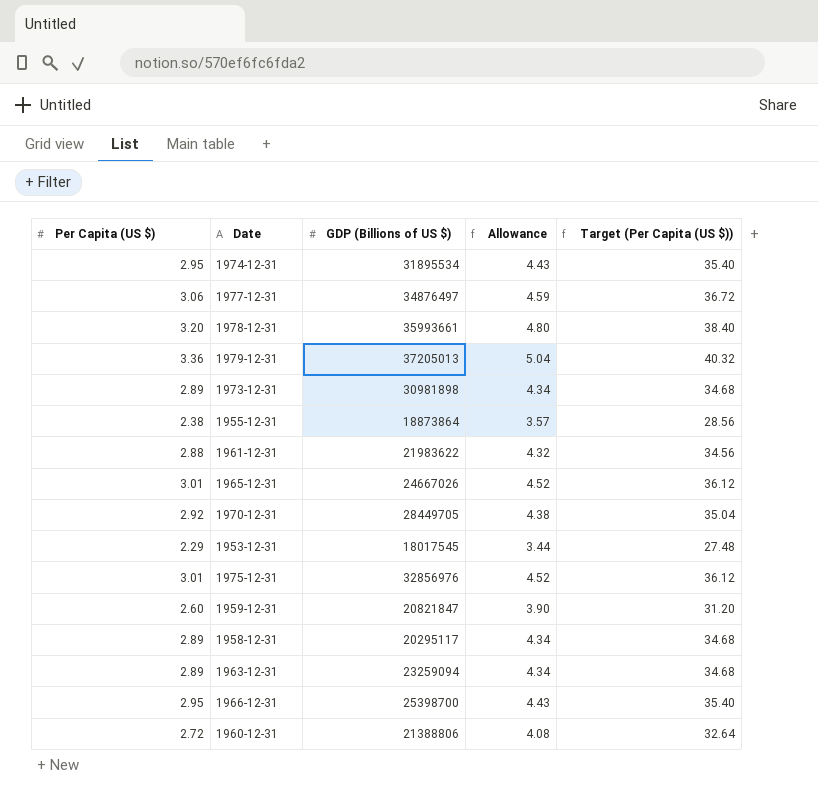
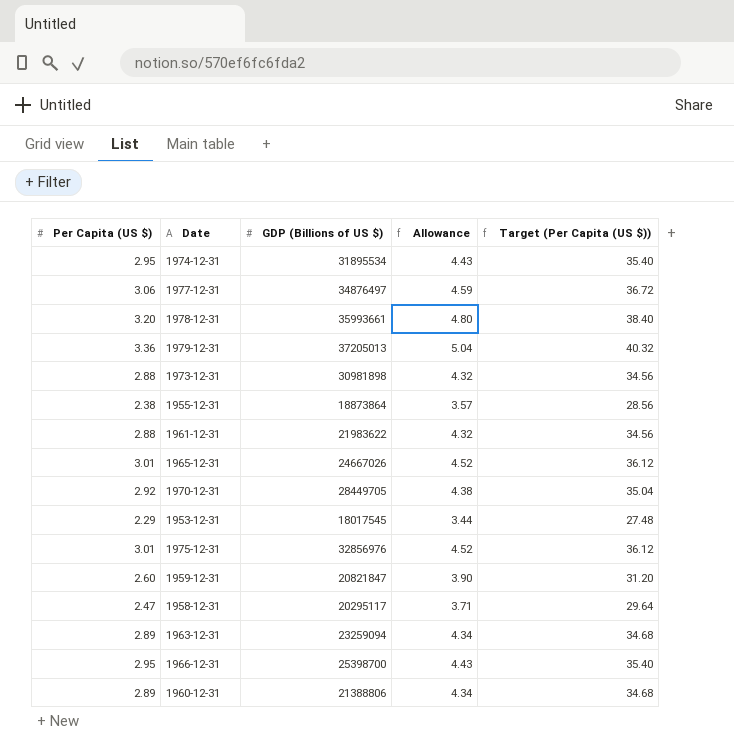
1973-12-31 | Per Capita (US $): 2.89 -> 2.88
1973-12-31 | Allowance: 4.34 -> 4.32
1973-12-31 | Target (Per Capita (US $)): 34.68 -> 34.56
1958-12-31 | Per Capita (US $): 2.89 -> 2.47
1958-12-31 | Allowance: 4.34 -> 3.71
1958-12-31 | Target (Per Capita (US $)): 34.68 -> 29.64
1960-12-31 | Per Capita (US $): 2.72 -> 2.89
1960-12-31 | Allowance: 4.08 -> 4.34
1960-12-31 | Target (Per Capita (US $)): 32.64 -> 34.68

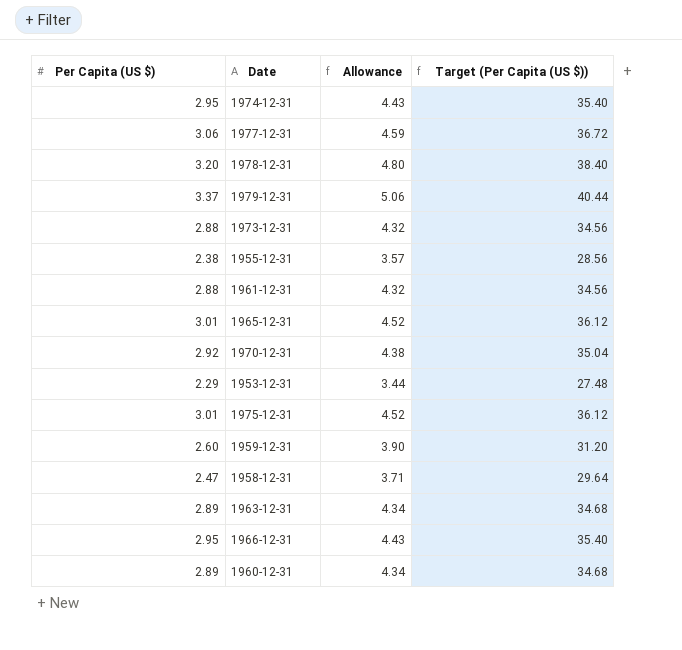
column GDP (Billions of US $) | position: 3 -> none
1979-12-31 | Per Capita (US $): 3.36 -> 3.37
1979-12-31 | Allowance: 5.04 -> 5.06
1979-12-31 | Target (Per Capita (US $)): 40.32 -> 40.44

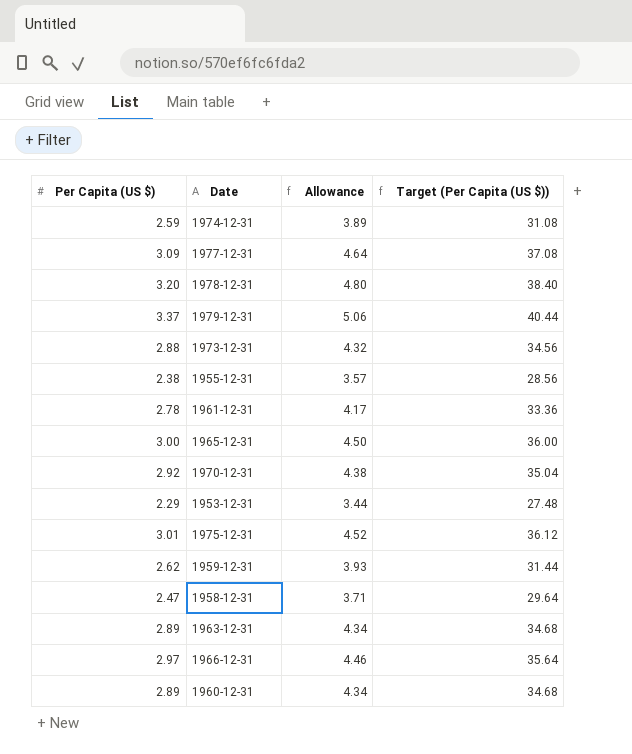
1974-12-31 | Per Capita (US $): 2.95 -> 2.59
1974-12-31 | Allowance: 4.43 -> 3.89
1974-12-31 | Target (Per Capita (US $)): 35.40 -> 31.08
1977-12-31 | Per Capita (US $): 3.06 -> 3.09
1977-12-31 | Allowance: 4.59 -> 4.64
1977-12-31 | Target (Per Capita (US $)): 36.72 -> 37.08
1961-12-31 | Per Capita (US $): 2.88 -> 2.78
1961-12-31 | Allowance: 4.32 -> 4.17
1961-12-31 | Target (Per Capita (US $)): 34.56 -> 33.36
1965-12-31 | Per Capita (US $): 3.01 -> 3.00
1965-12-31 | Allowance: 4.52 -> 4.50
1965-12-31 | Target (Per Capita (US $)): 36.12 -> 36.00
1959-12-31 | Per Capita (US $): 2.60 -> 2.62
1959-12-31 | Allowance: 3.90 -> 3.93
1959-12-31 | Target (Per Capita (US $)): 31.20 -> 31.44
1966-12-31 | Per Capita (US $): 2.95 -> 2.97
1966-12-31 | Allowance: 4.43 -> 4.46
1966-12-31 | Target (Per Capita (US $)): 35.40 -> 35.64

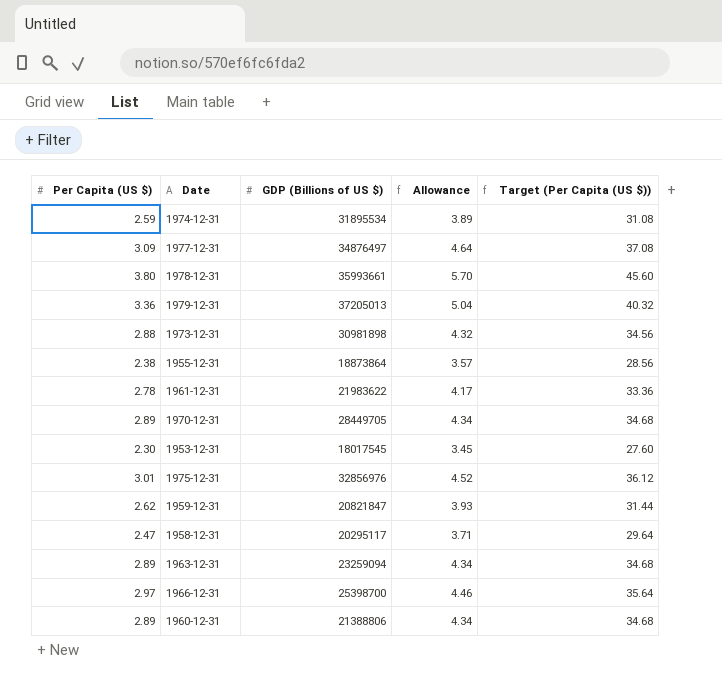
column GDP (Billions of US $) | position: none -> 3
row 1965-12-31: 3.00 | 4.50 | 36.00 -> none
1978-12-31 | Per Capita (US $): 3.20 -> 3.80
1978-12-31 | Allowance: 4.80 -> 5.70
1978-12-31 | Target (Per Capita (US $)): 38.40 -> 45.60
1979-12-31 | Per Capita (US $): 3.37 -> 3.36
1979-12-31 | Allowance: 5.06 -> 5.04
1979-12-31 | Target (Per Capita (US $)): 40.44 -> 40.32
1970-12-31 | Per Capita (US $): 2.92 -> 2.89
1970-12-31 | Allowance: 4.38 -> 4.34
1970-12-31 | Target (Per Capita (US $)): 35.04 -> 34.68
1953-12-31 | Per Capita (US $): 2.29 -> 2.30
1953-12-31 | Allowance: 3.44 -> 3.45
1953-12-31 | Target (Per Capita (US $)): 27.48 -> 27.60

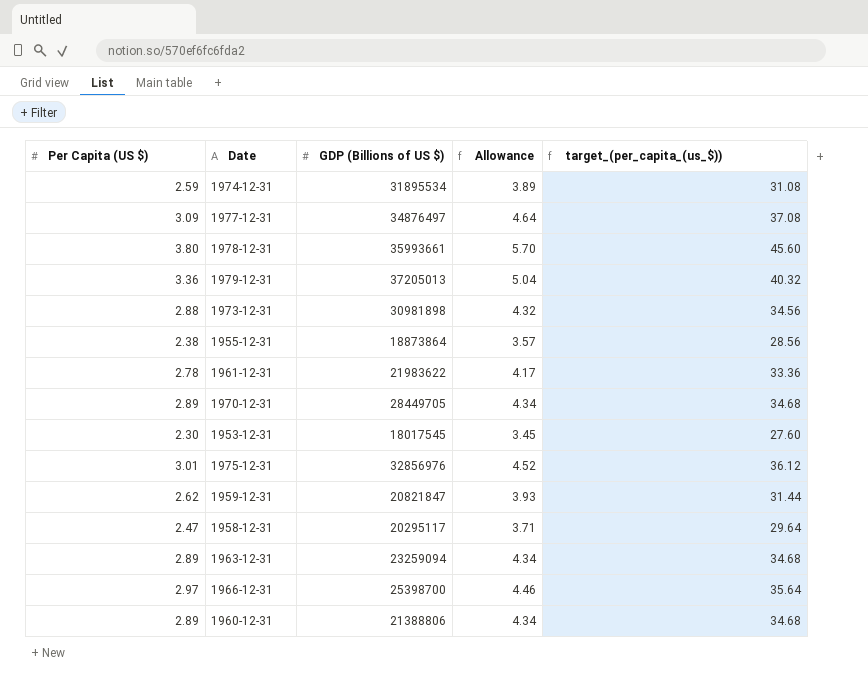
column name: Target (Per Capita (US $)) -> target_(per_capita_(us_$))

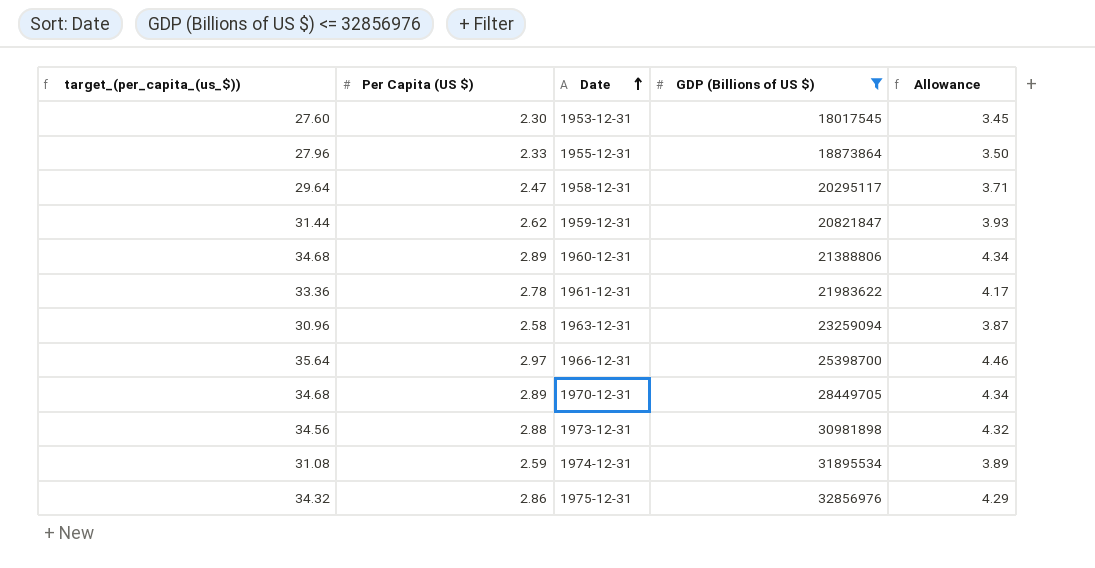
filter: none -> GDP (Billions of US $) <= 32856976
row order: none -> Date ascending
column target_(per_capita_(us_$)) | position: 5 -> 1
1955-12-31 | target_(per_capita_(us_$)): 28.56 -> 27.96
1955-12-31 | Per Capita (US $): 2.38 -> 2.33
1955-12-31 | Allowance: 3.57 -> 3.50
1963-12-31 | target_(per_capita_(us_$)): 34.68 -> 30.96
1963-12-31 | Per Capita (US $): 2.89 -> 2.58
1963-12-31 | Allowance: 4.34 -> 3.87
1975-12-31 | target_(per_capita_(us_$)): 36.12 -> 34.32
1975-12-31 | Per Capita (US $): 3.01 -> 2.86
1975-12-31 | Allowance: 4.52 -> 4.29

